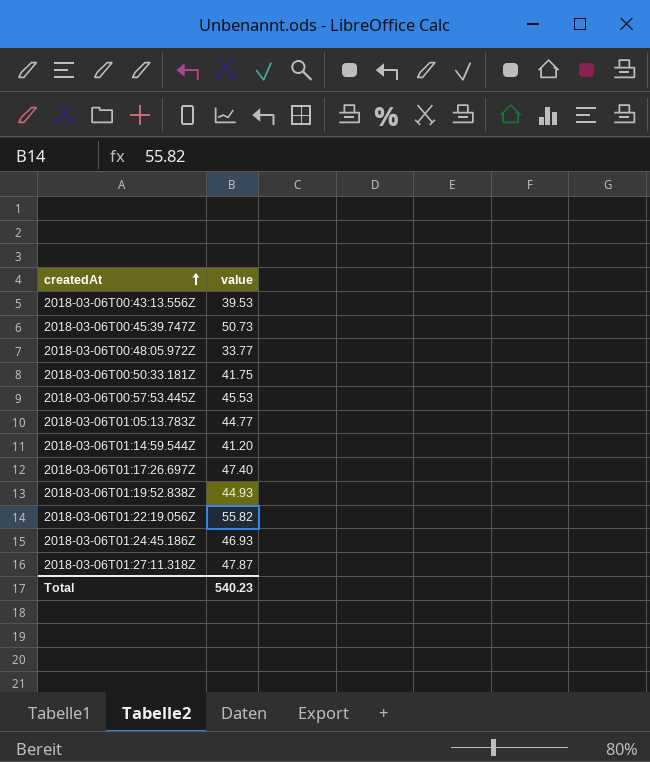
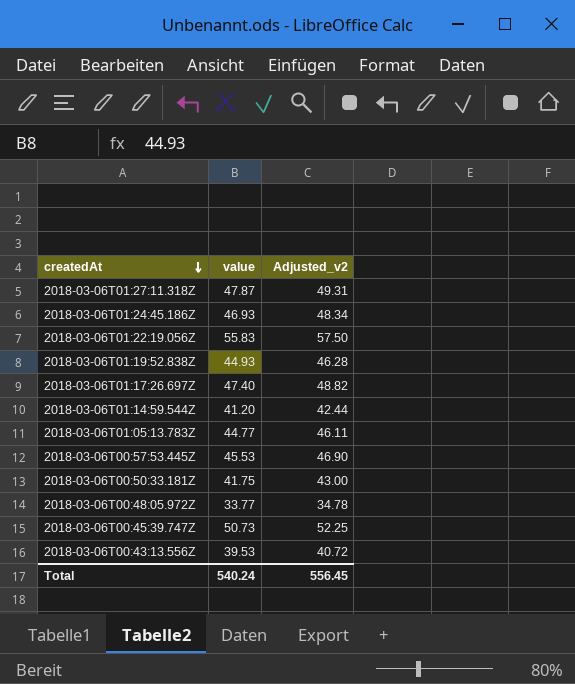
row order: createdAt ascending -> createdAt descending
column Adjusted_v2 | formula: none -> [value] * 1.03
2018-03-06T01:22:19.056Z | value: 55.82 -> 55.83
Total | value: 540.23 -> 540.24

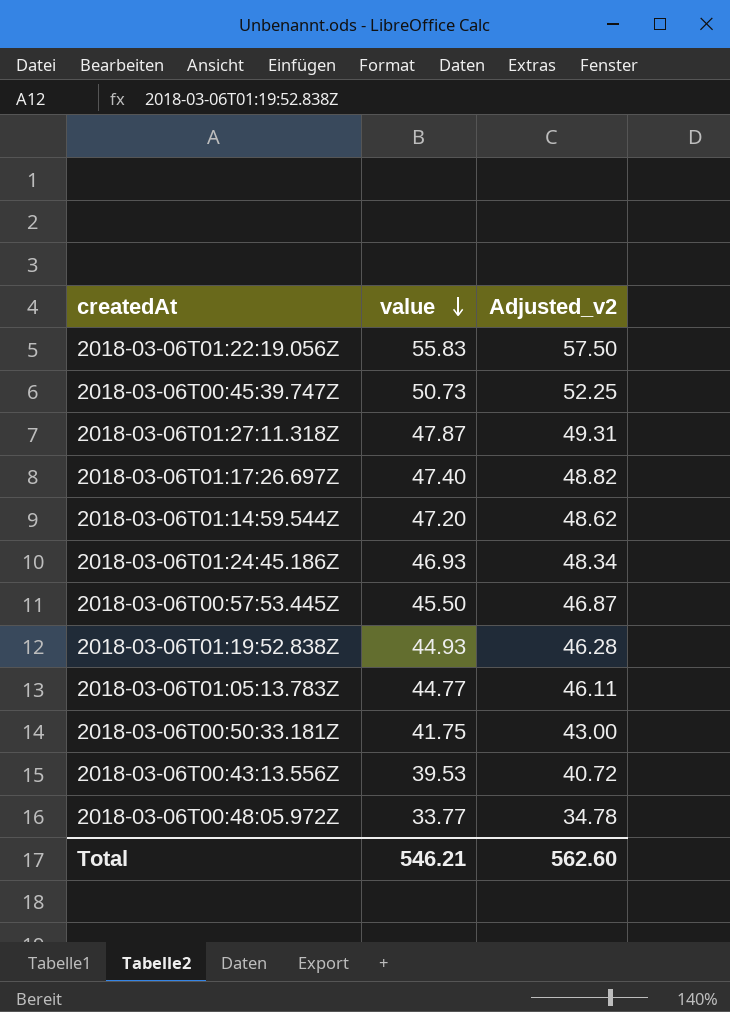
row order: createdAt descending -> value descending
2018-03-06T01:14:59.544Z | value: 41.20 -> 47.20
2018-03-06T01:14:59.544Z | Adjusted_v2: 42.44 -> 48.62
2018-03-06T00:57:53.445Z | value: 45.53 -> 45.50
2018-03-06T00:57:53.445Z | Adjusted_v2: 46.90 -> 46.87
Total | value: 540.24 -> 546.21
Total | Adjusted_v2: 556.45 -> 562.60

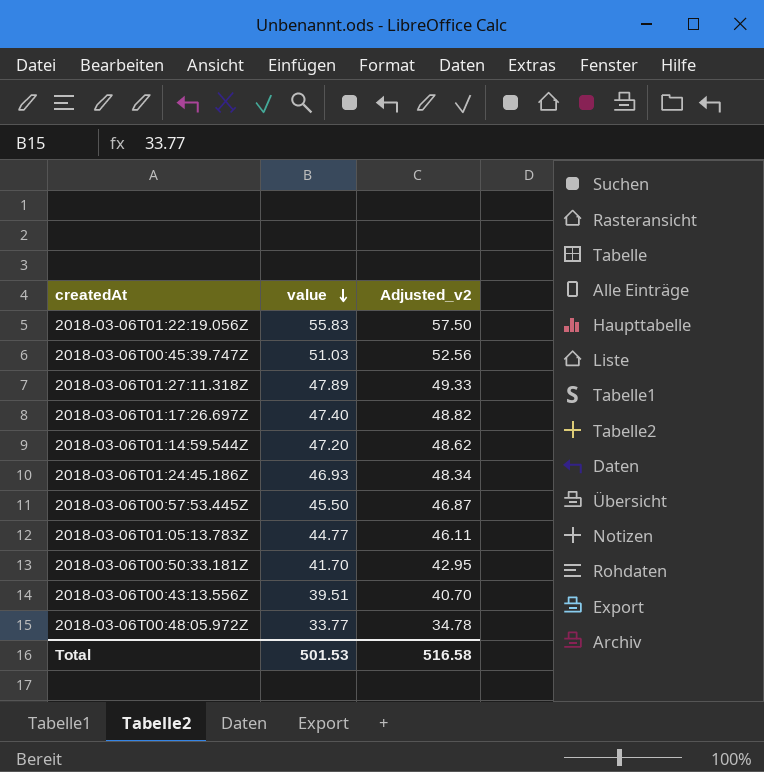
row 2018-03-06T01:19:52.838Z: 44.93 | 46.28 -> none
2018-03-06T00:45:39.747Z | value: 50.73 -> 51.03
2018-03-06T00:45:39.747Z | Adjusted_v2: 52.25 -> 52.56
2018-03-06T01:27:11.318Z | value: 47.87 -> 47.89
2018-03-06T01:27:11.318Z | Adjusted_v2: 49.31 -> 49.33
2018-03-06T00:50:33.181Z | value: 41.75 -> 41.70
2018-03-06T00:50:33.181Z | Adjusted_v2: 43.00 -> 42.95
2018-03-06T00:43:13.556Z | value: 39.53 -> 39.51
2018-03-06T00:43:13.556Z | Adjusted_v2: 40.72 -> 40.70
Total | value: 546.21 -> 501.53
Total | Adjusted_v2: 562.60 -> 516.58

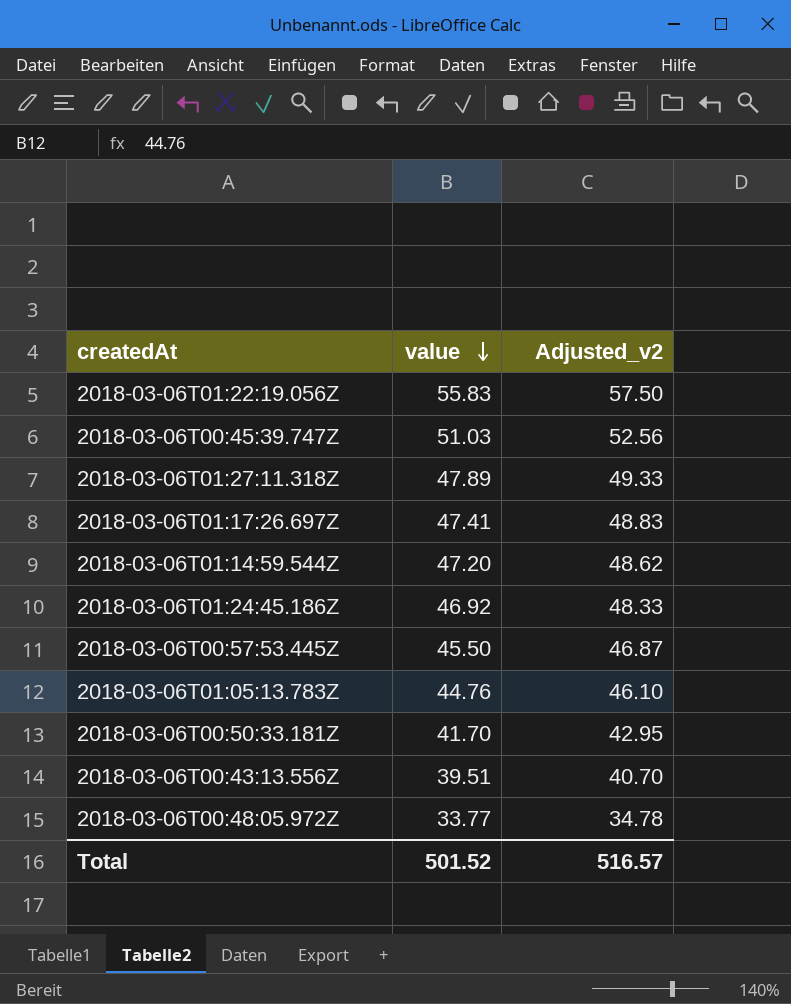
2018-03-06T01:17:26.697Z | value: 47.40 -> 47.41
2018-03-06T01:17:26.697Z | Adjusted_v2: 48.82 -> 48.83
2018-03-06T01:24:45.186Z | value: 46.93 -> 46.92
2018-03-06T01:24:45.186Z | Adjusted_v2: 48.34 -> 48.33
2018-03-06T01:05:13.783Z | value: 44.77 -> 44.76
2018-03-06T01:05:13.783Z | Adjusted_v2: 46.11 -> 46.10
Total | value: 501.53 -> 501.52
Total | Adjusted_v2: 516.58 -> 516.57

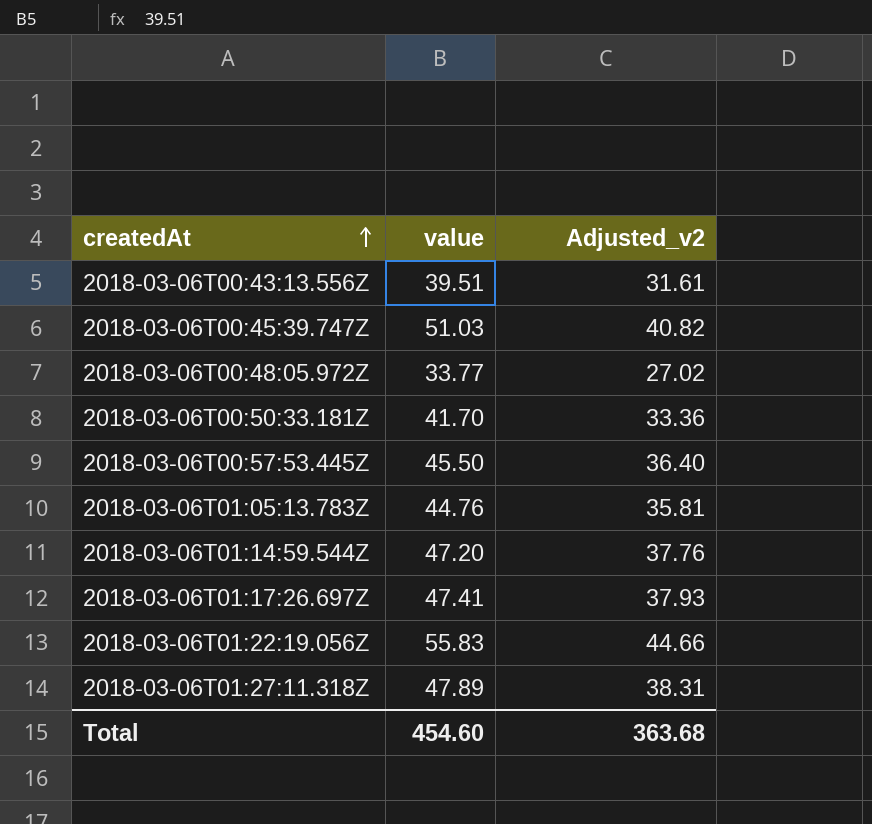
row order: value descending -> createdAt ascending
column Adjusted_v2 | formula: [value] * 1.03 -> [value] * 0.8
row 2018-03-06T01:24:45.186Z: 46.92 | 48.33 -> none
Total | value: 501.52 -> 454.60
Total | Adjusted_v2: 516.57 -> 363.68

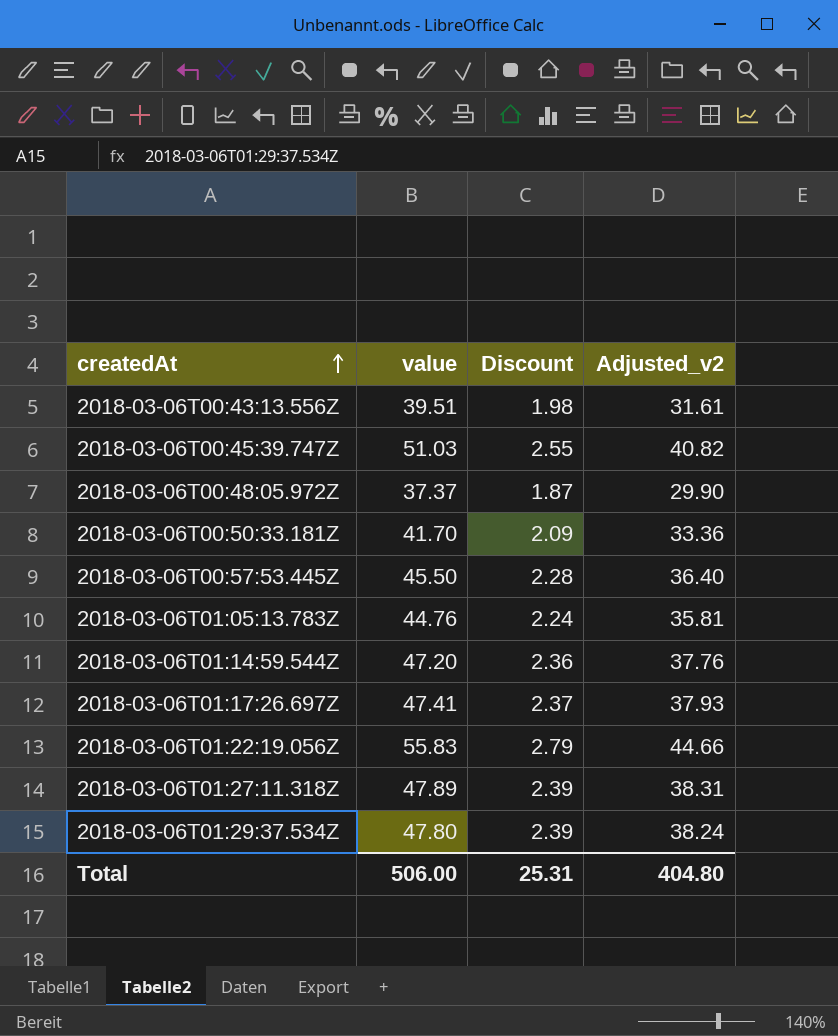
column Discount | formula: none -> [value] * 0.05
2018-03-06T00:48:05.972Z | value: 33.77 -> 37.37
2018-03-06T00:48:05.972Z | Adjusted_v2: 27.02 -> 29.90
row 2018-03-06T01:29:37.534Z: none -> 47.80 | 2.39 | 38.24
Total | value: 454.60 -> 506.00
Total | Adjusted_v2: 363.68 -> 404.80

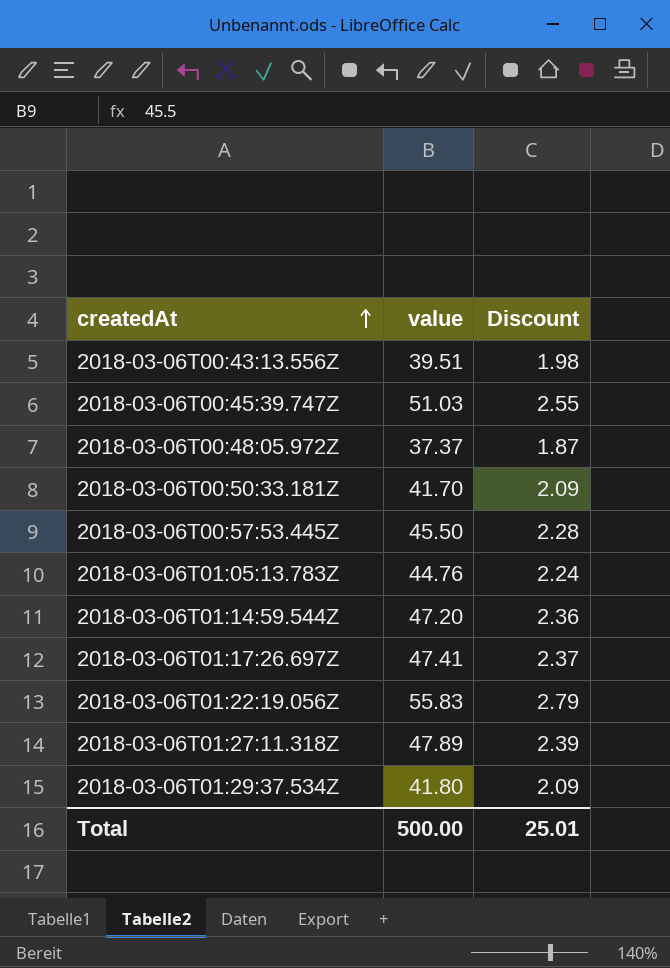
column Adjusted_v2 | formula: [value] * 0.8 -> none
2018-03-06T01:29:37.534Z | value: 47.80 -> 41.80
2018-03-06T01:29:37.534Z | Discount: 2.39 -> 2.09
Total | value: 506.00 -> 500.00
Total | Discount: 25.31 -> 25.01

